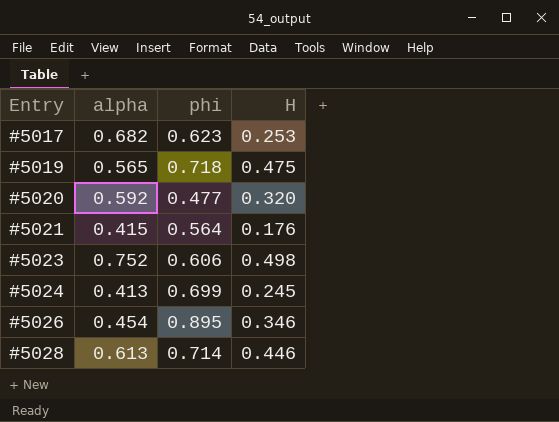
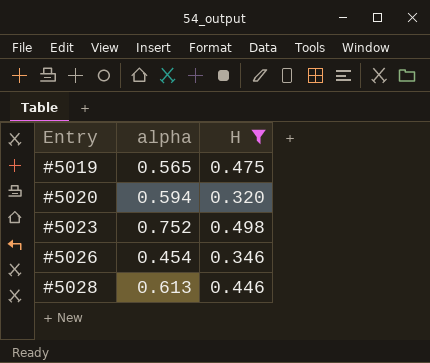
filter: none -> H >= 0.320
column phi | position: 3 -> none
#5020 | alpha: 0.592 -> 0.594

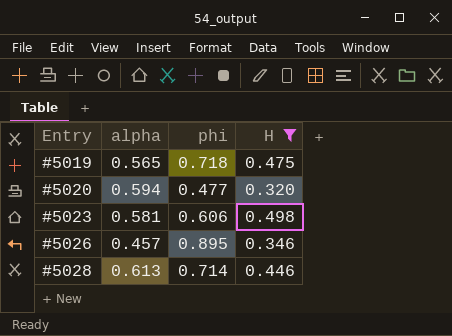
column phi | position: none -> 3
#5023 | alpha: 0.752 -> 0.581
#5026 | alpha: 0.454 -> 0.457

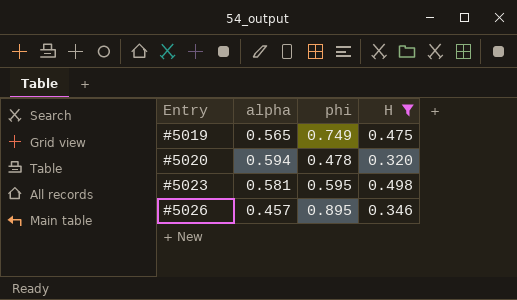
row #5028: 0.613 | 0.714 | 0.446 -> none
#5019 | phi: 0.718 -> 0.749
#5020 | phi: 0.477 -> 0.478
#5023 | phi: 0.606 -> 0.595

